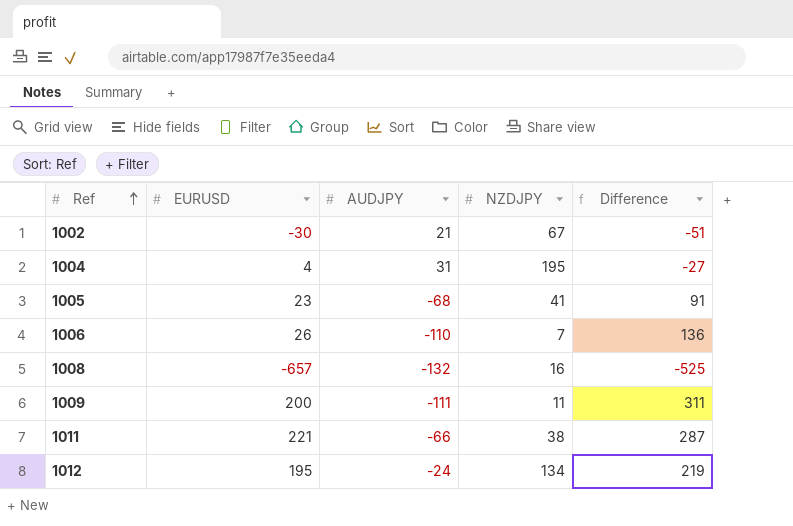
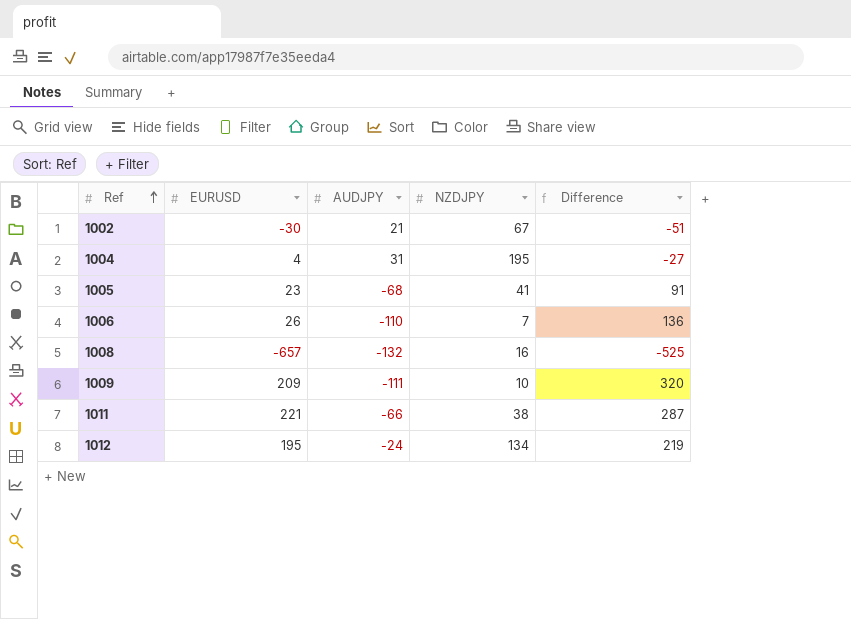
1009 | EURUSD: 200 -> 209
1009 | NZDJPY: 11 -> 10
1009 | Difference: 311 -> 320

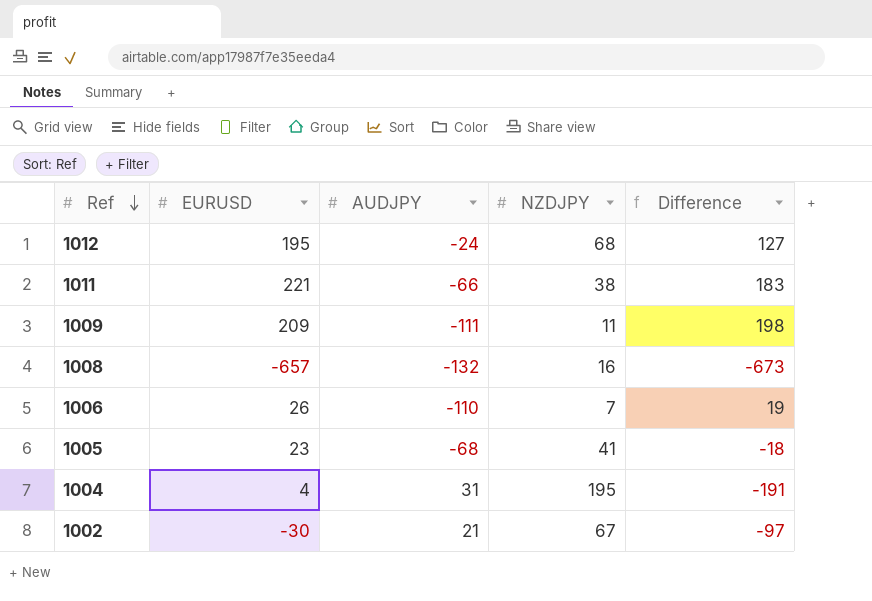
row order: Ref ascending -> Ref descending
column Difference | formula: [EURUSD] - [AUDJPY] -> [EURUSD] - [NZDJPY]
1012 | NZDJPY: 134 -> 68
1009 | NZDJPY: 10 -> 11

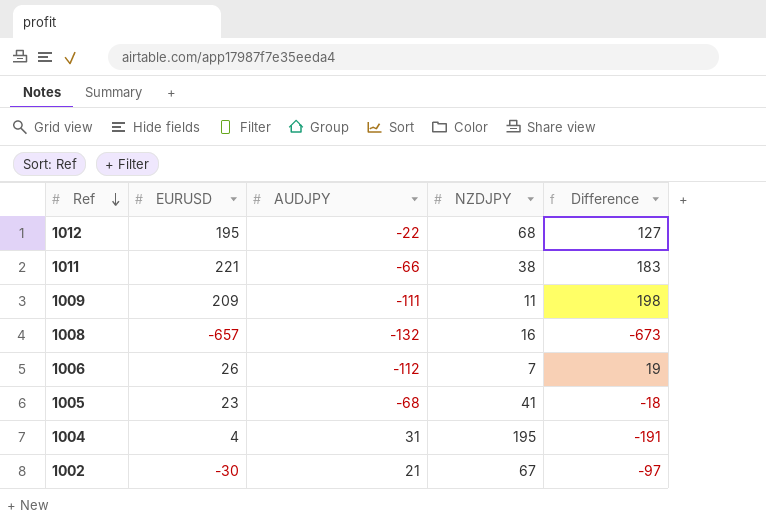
1012 | AUDJPY: -24 -> -22
1006 | AUDJPY: -110 -> -112

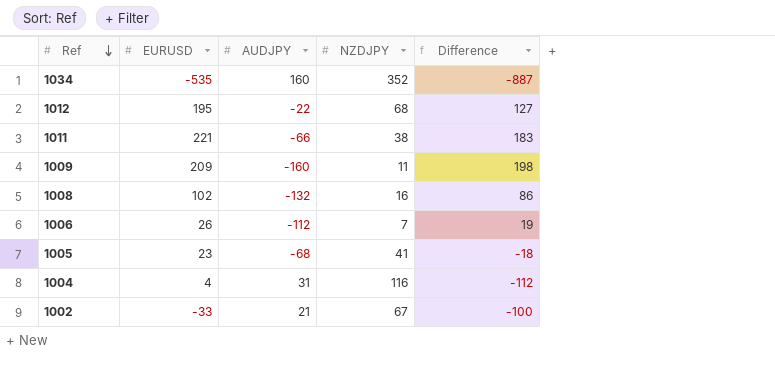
row 1034: none -> -535 | 160 | 352 | -887
1009 | AUDJPY: -111 -> -160
1008 | EURUSD: -657 -> 102
1008 | Difference: -673 -> 86
1004 | NZDJPY: 195 -> 116
1004 | Difference: -191 -> -112
1002 | EURUSD: -30 -> -33
1002 | Difference: -97 -> -100

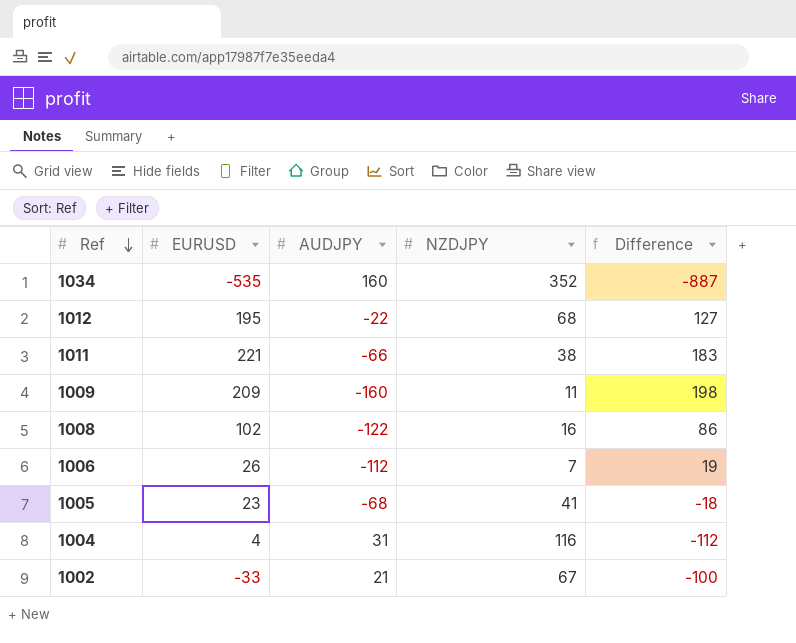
1008 | AUDJPY: -132 -> -122

